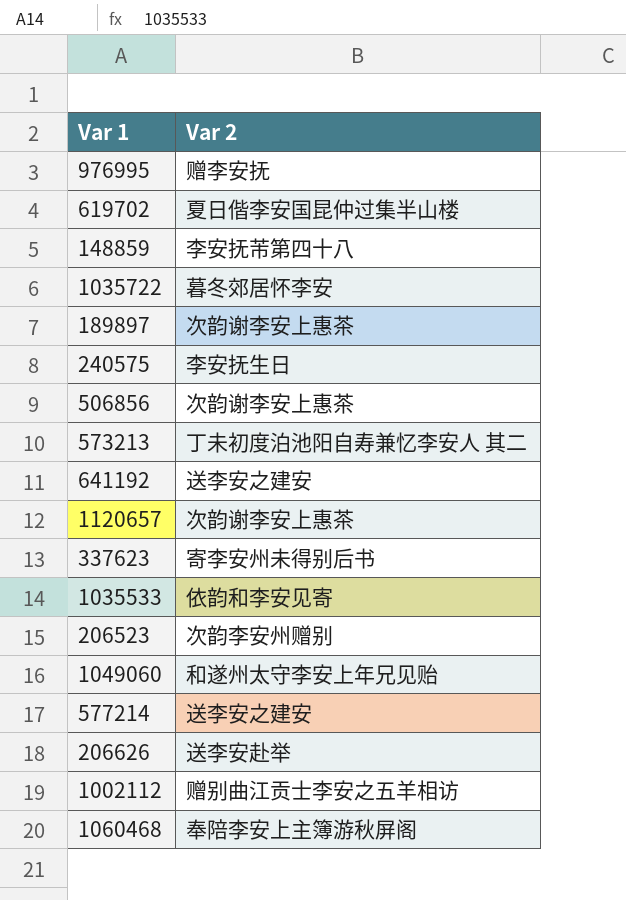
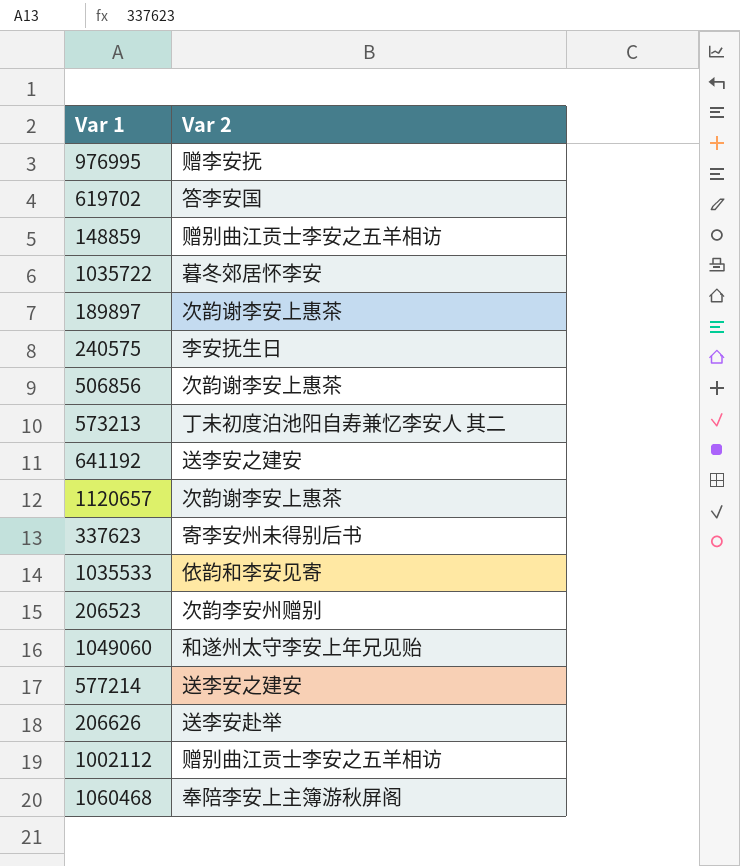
619702 | Var 2: 夏日偕李安国昆仲过集半山楼 -> 答李安国
148859 | Var 2: 李安抚芾第四十八 -> 赠别曲江贡士李安之五羊相访

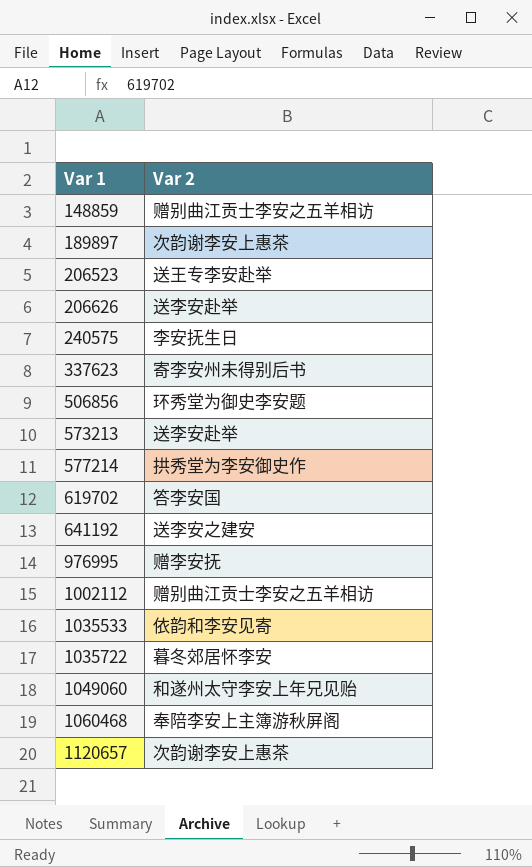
row order: none -> Var 1 ascending
206523 | Var 2: 次韵李安州赠别 -> 送王专李安赴举
506856 | Var 2: 次韵谢李安上惠茶 -> 环秀堂为御史李安题
573213 | Var 2: 丁未初度泊池阳自寿兼忆李安人 其二 -> 送李安赴举
577214 | Var 2: 送李安之建安 -> 拱秀堂为李安御史作

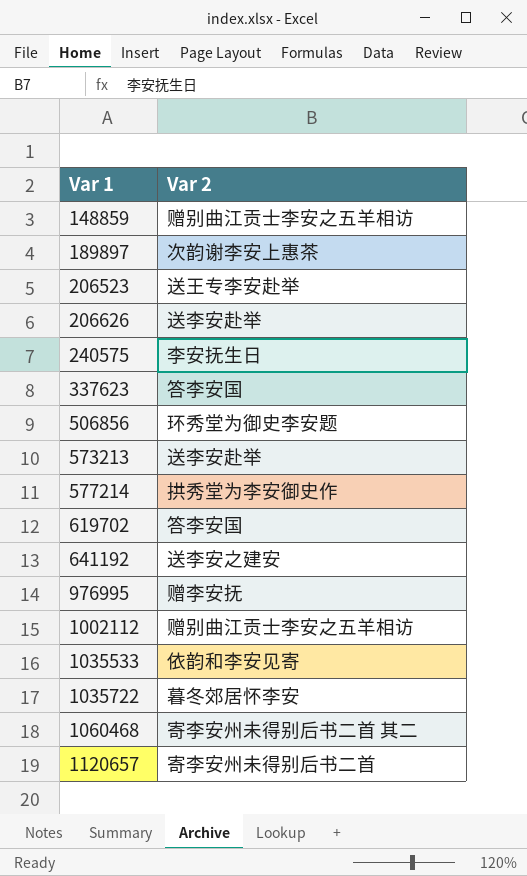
row 1049060: 和遂州太守李安上年兄见贻 -> none
337623 | Var 2: 寄李安州未得别后书 -> 答李安国
1060468 | Var 2: 奉陪李安上主簿游秋屏阁 -> 寄李安州未得别后书二首 其二
1120657 | Var 2: 次韵谢李安上惠茶 -> 寄李安州未得别后书二首

